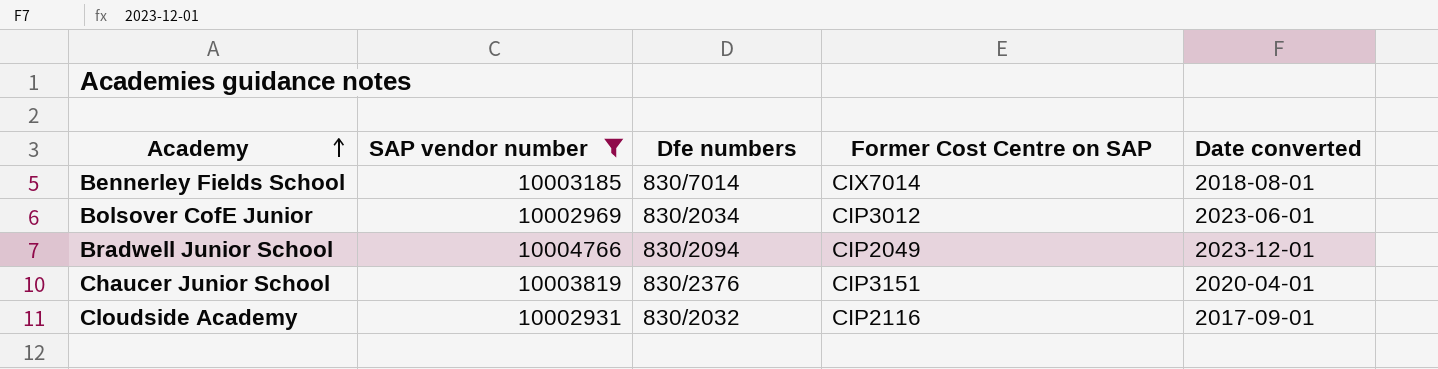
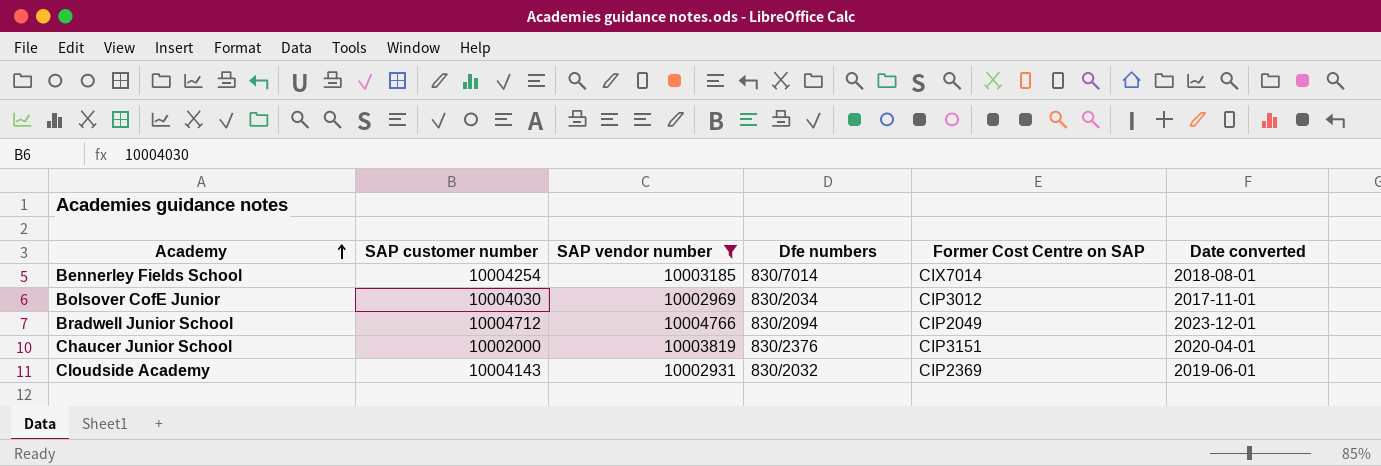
column SAP customer number | position: none -> 2
Bolsover CofE Junior | Date converted: 2023-06-01 -> 2017-11-01
Cloudside Academy | Former Cost Centre on SAP: CIP2116 -> CIP2369
Cloudside Academy | Date converted: 2017-09-01 -> 2019-06-01

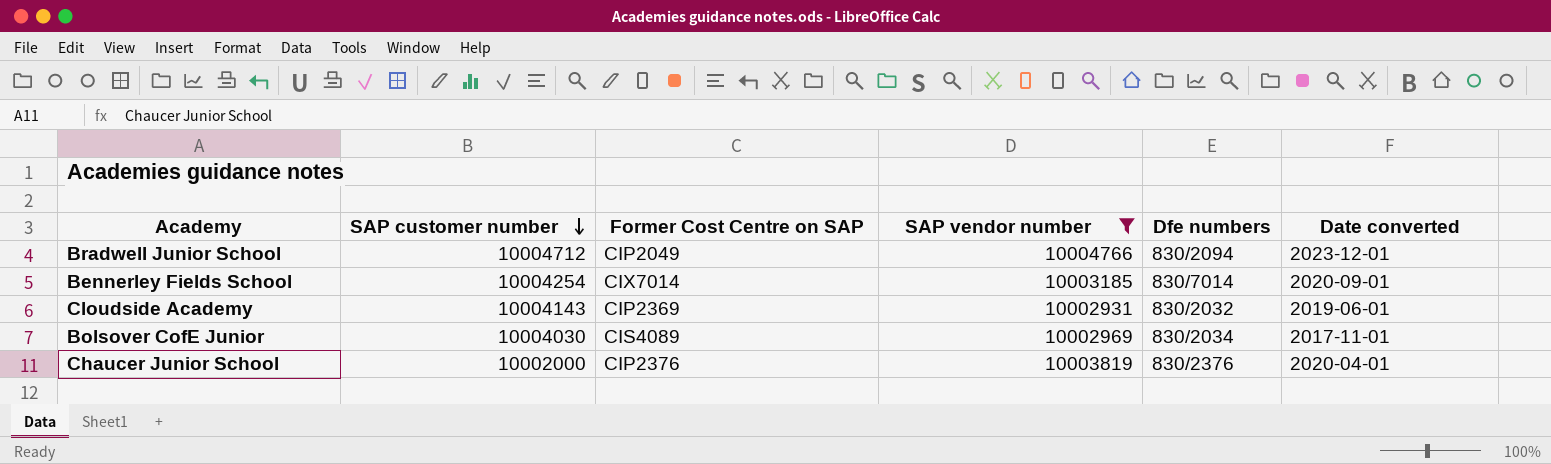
row order: Academy ascending -> SAP customer number descending
column Former Cost Centre on SAP | position: 5 -> 3
Bennerley Fields School | Date converted: 2018-08-01 -> 2020-09-01
Bolsover CofE Junior | Former Cost Centre on SAP: CIP3012 -> CIS4089
Chaucer Junior School | Former Cost Centre on SAP: CIP3151 -> CIP2376

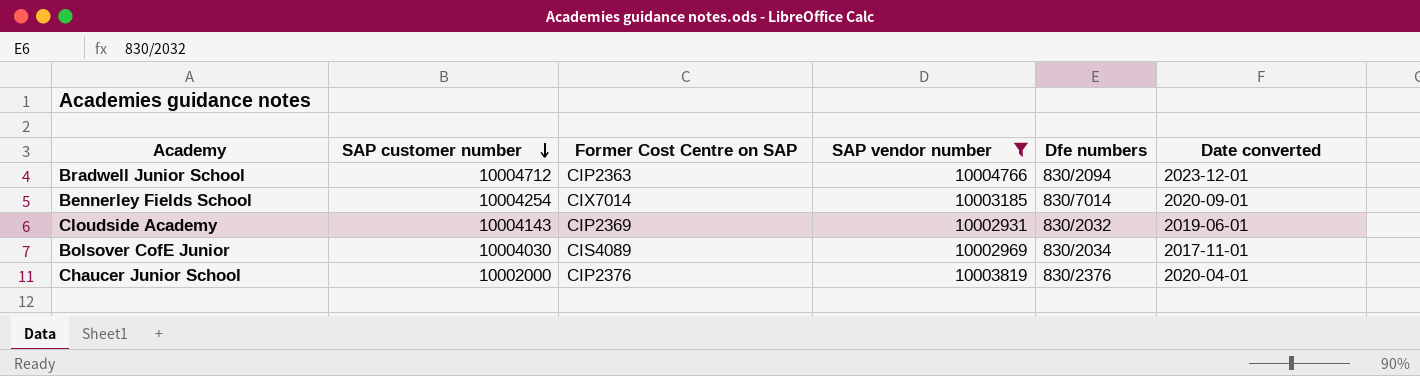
Bradwell Junior School | Former Cost Centre on SAP: CIP2049 -> CIP2363

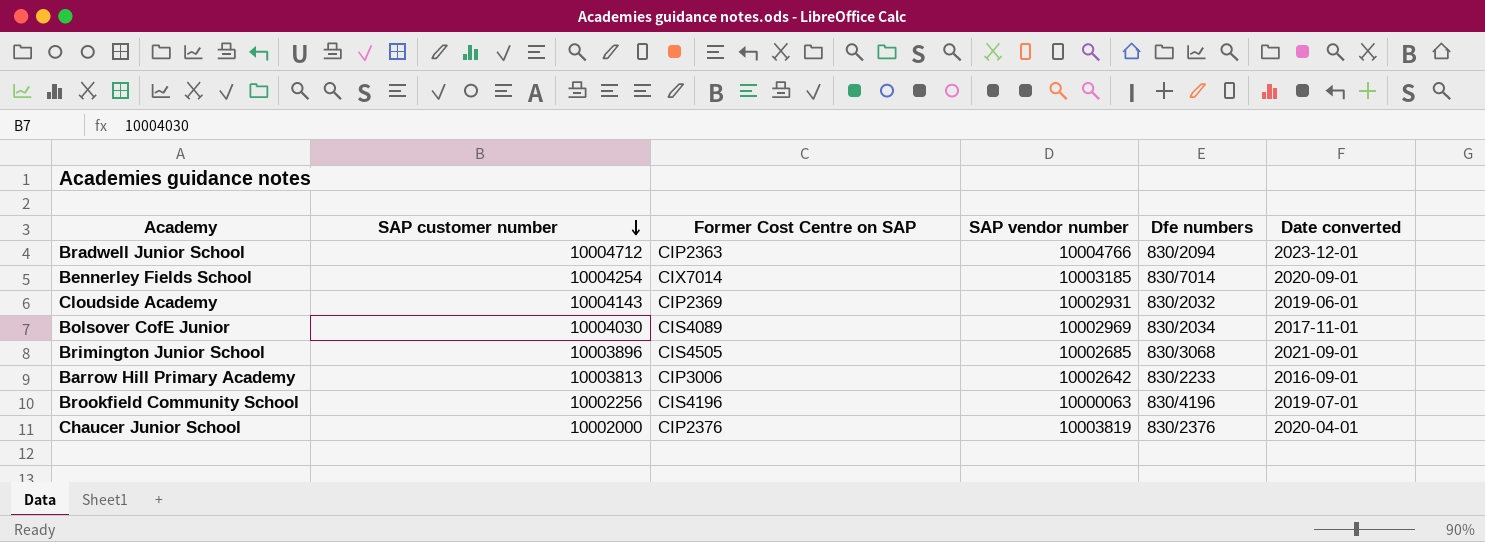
filter: SAP vendor number >= 10002931 -> none

